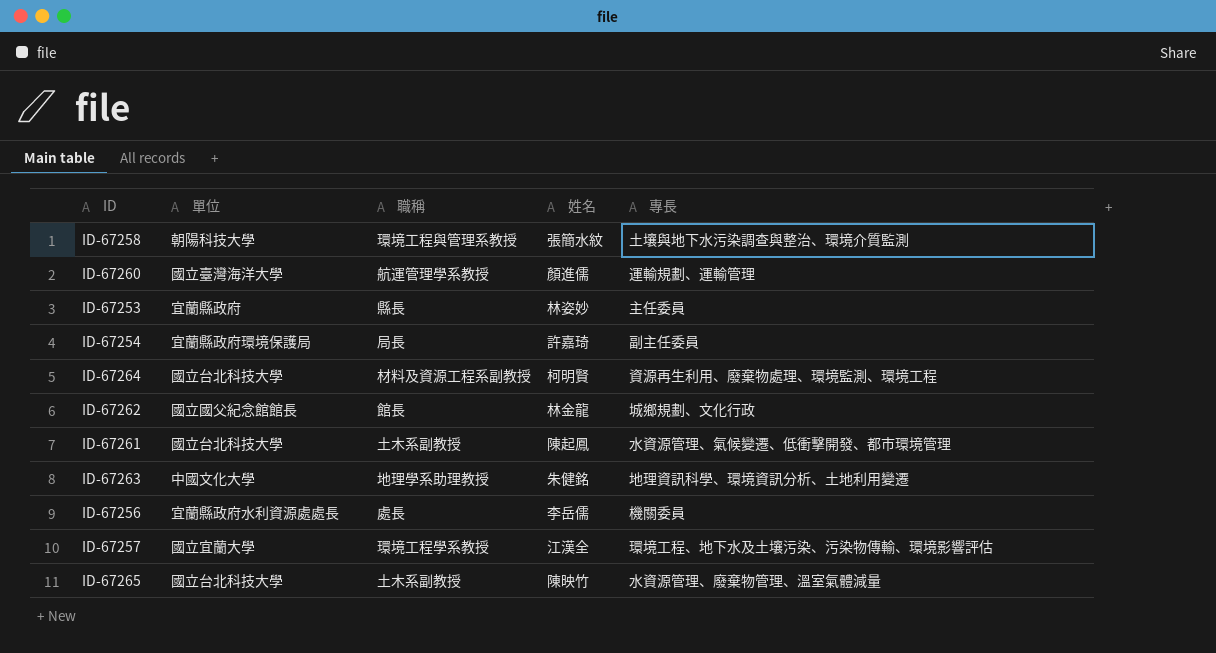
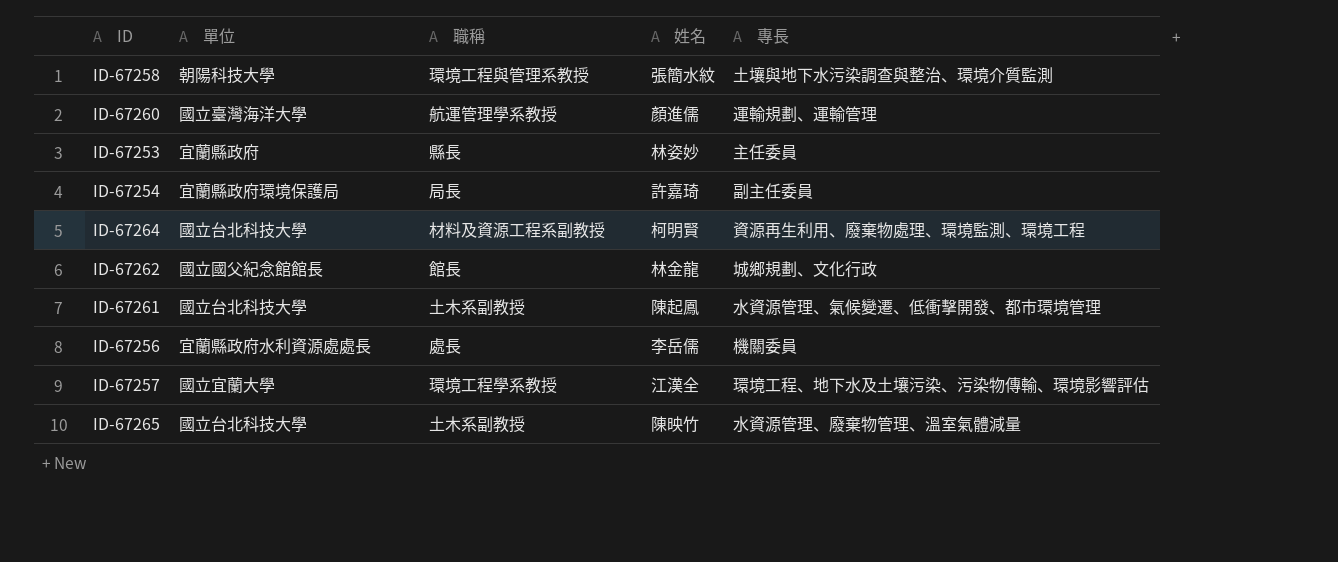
row ID-67263: 中國文化大學 | 地理學系助理教授 | 朱健銘 | 地理資訊科學、環境資訊分析、土地利用變遷 -> none

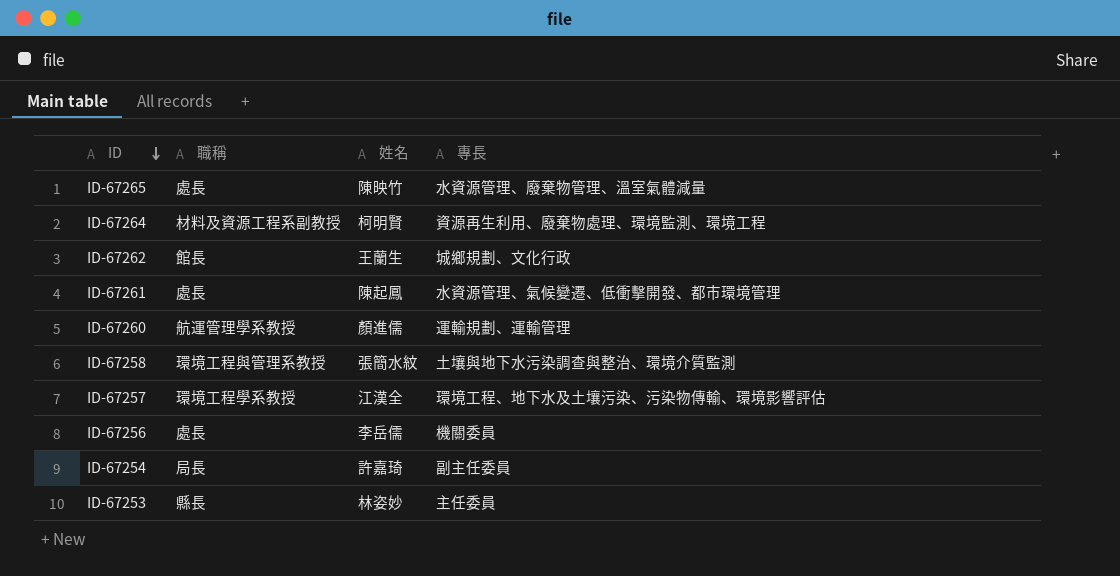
row order: none -> ID descending
column 單位 | position: 2 -> none
ID-67265 | 職稱: 土木系副教授 -> 處長
ID-67262 | 姓名: 林金龍 -> 王蘭生
ID-67261 | 職稱: 土木系副教授 -> 處長

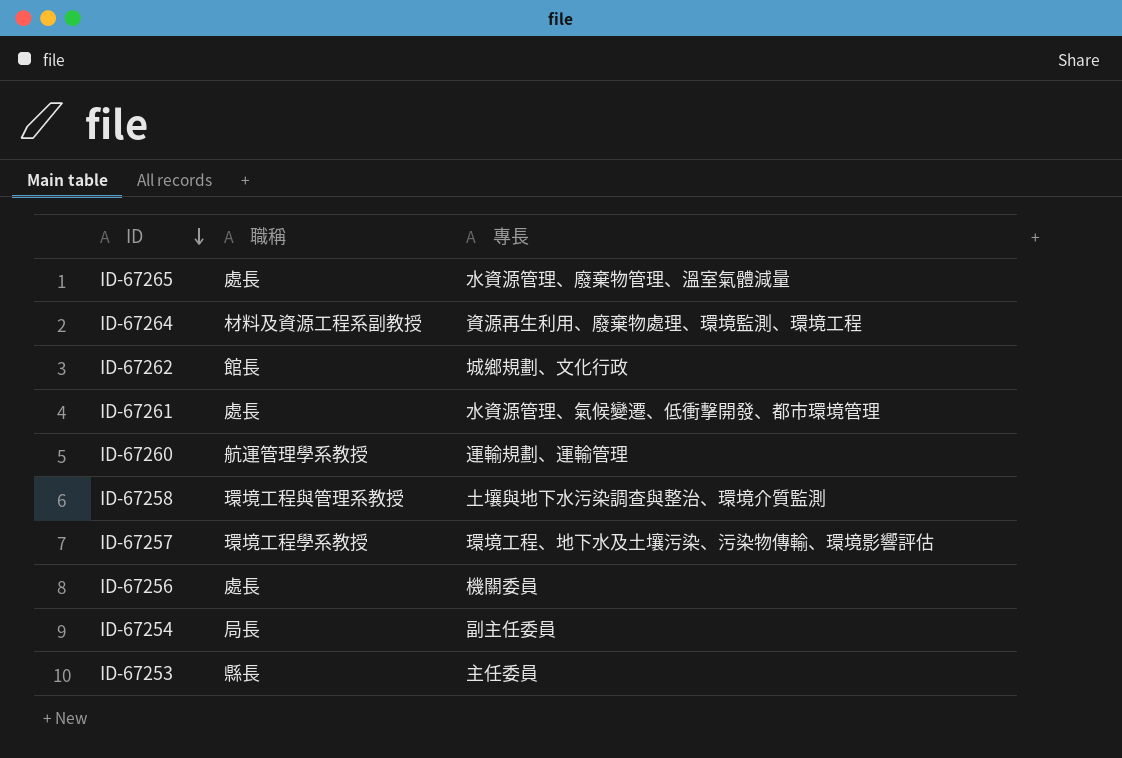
column 姓名 | position: 3 -> none

